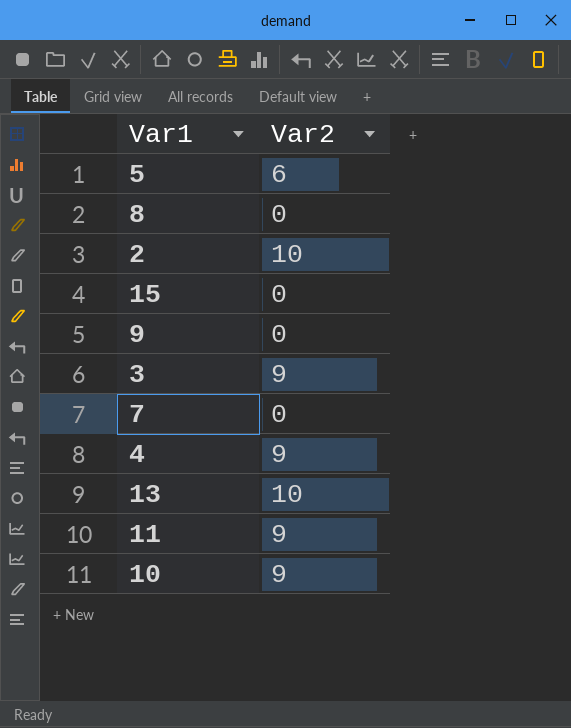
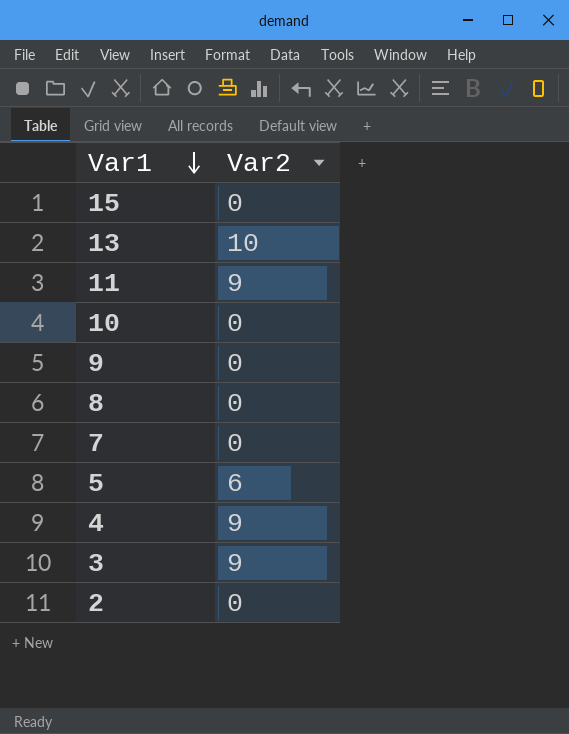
row order: none -> Var1 descending
10 | Var2: 9 -> 0
2 | Var2: 10 -> 0

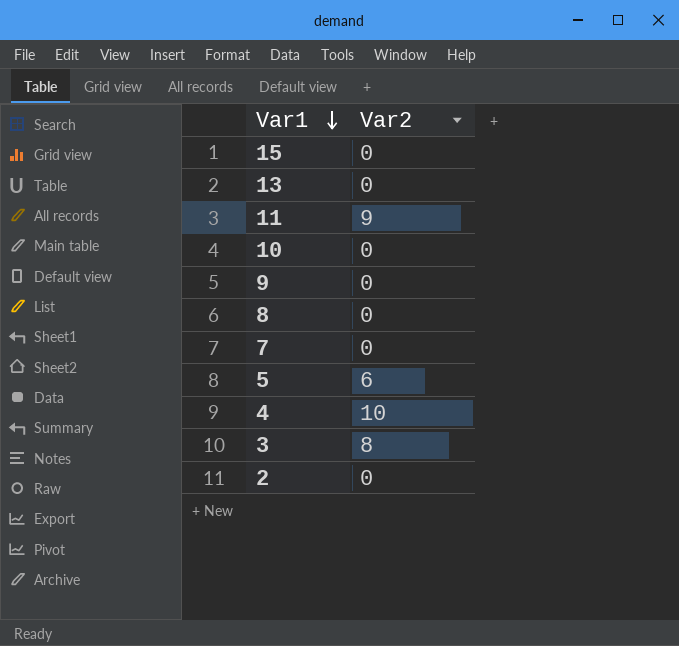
13 | Var2: 10 -> 0
4 | Var2: 9 -> 10
3 | Var2: 9 -> 8

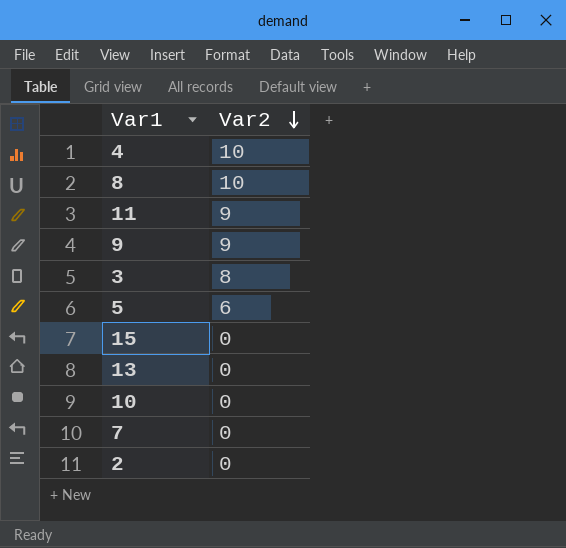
row order: Var1 descending -> Var2 descending
8 | Var2: 0 -> 10
9 | Var2: 0 -> 9

